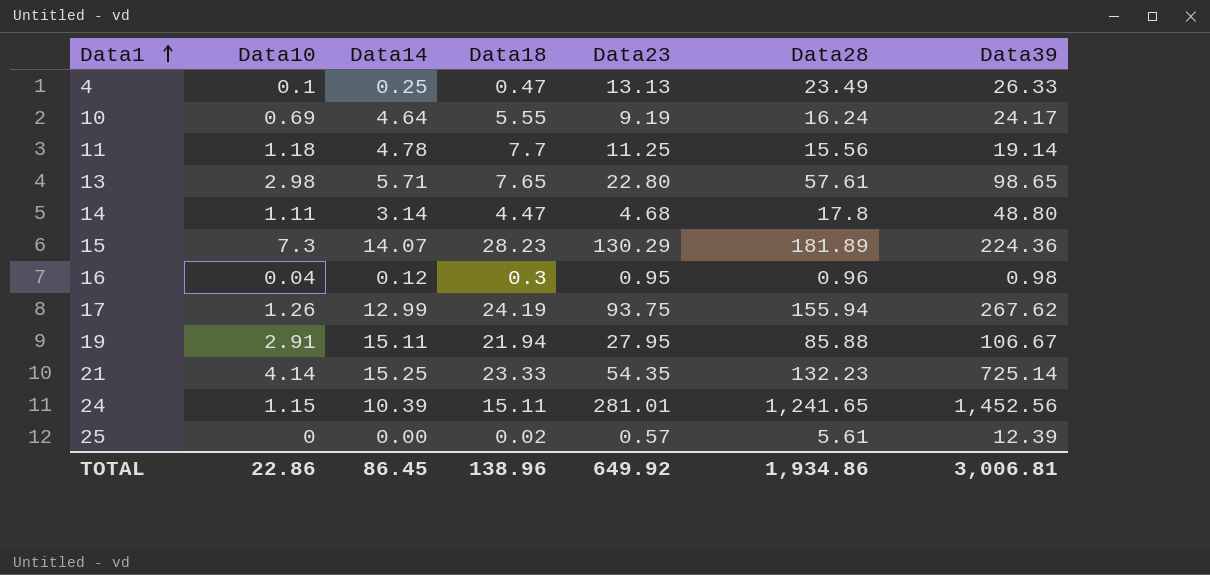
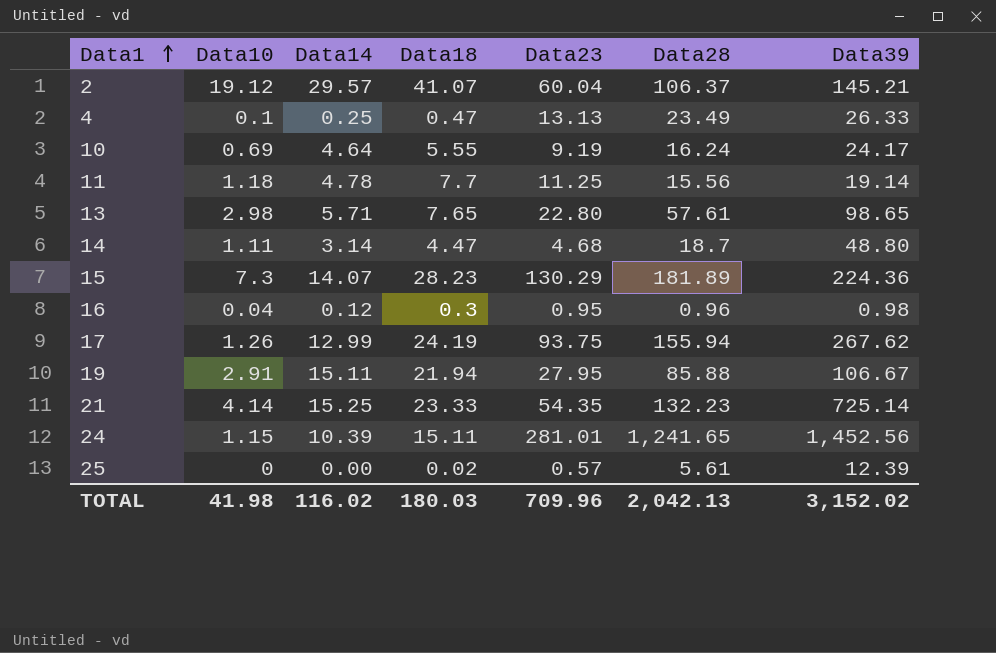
row 2: none -> 19.12 | 29.57 | 41.07 | 60.04 | 106.37 | 145.21
14 | Data28: 17.8 -> 18.7
TOTAL | Data10: 22.86 -> 41.98
TOTAL | Data14: 86.45 -> 116.02
TOTAL | Data18: 138.96 -> 180.03
TOTAL | Data23: 649.92 -> 709.96
TOTAL | Data28: 1,934.86 -> 2,042.13
TOTAL | Data39: 3,006.81 -> 3,152.02

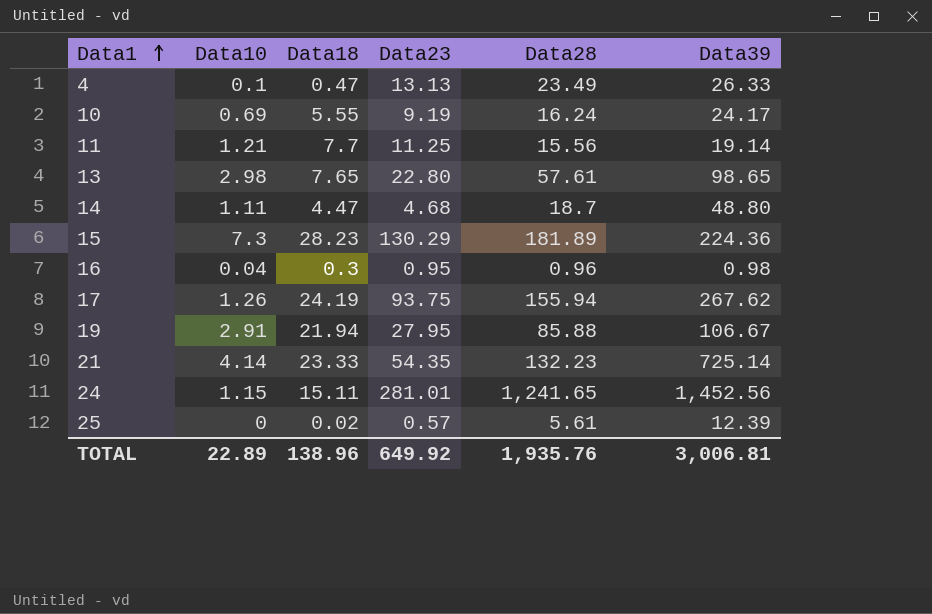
column Data14 | position: 3 -> none
row 2: 19.12 | 29.57 | 41.07 | 60.04 | 106.37 | 145.21 -> none
11 | Data10: 1.18 -> 1.21
TOTAL | Data10: 41.98 -> 22.89
TOTAL | Data18: 180.03 -> 138.96
TOTAL | Data23: 709.96 -> 649.92
TOTAL | Data28: 2,042.13 -> 1,935.76
TOTAL | Data39: 3,152.02 -> 3,006.81

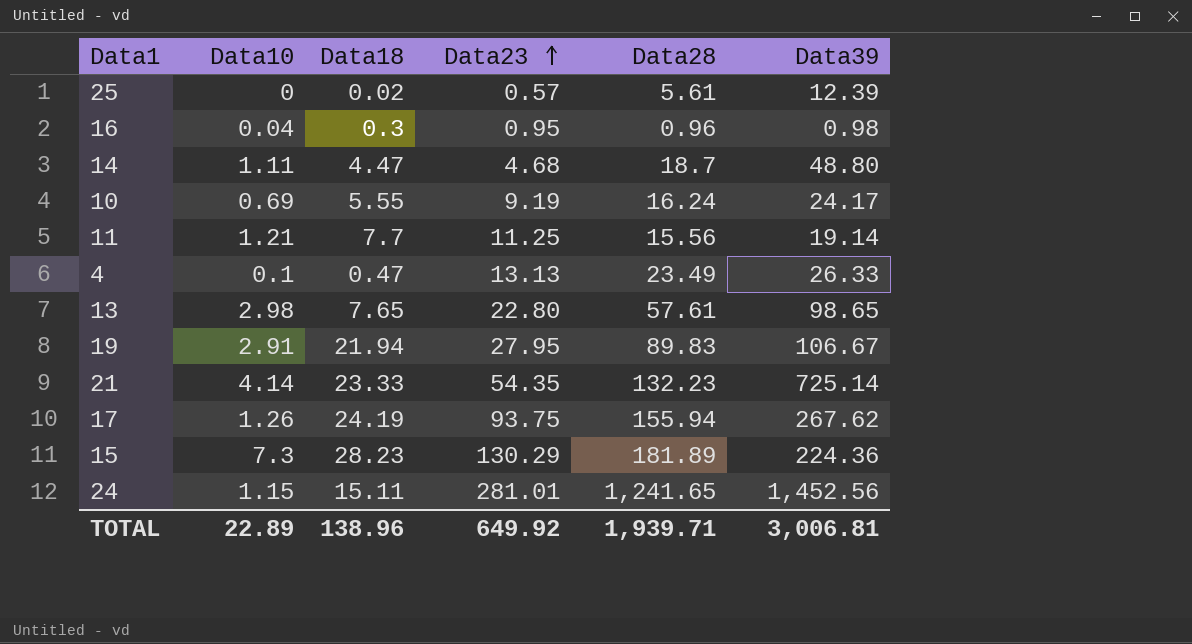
row order: Data1 ascending -> Data23 ascending
19 | Data28: 85.88 -> 89.83
TOTAL | Data28: 1,935.76 -> 1,939.71

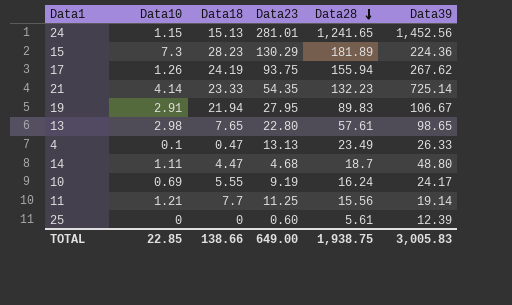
row order: Data23 ascending -> Data28 descending
row 16: 0.04 | 0.3 | 0.95 | 0.96 | 0.98 -> none
24 | Data18: 15.11 -> 15.13
25 | Data18: 0.02 -> 0
25 | Data23: 0.57 -> 0.60
TOTAL | Data10: 22.89 -> 22.85
TOTAL | Data18: 138.96 -> 138.66
TOTAL | Data23: 649.92 -> 649.00
TOTAL | Data28: 1,939.71 -> 1,938.75
TOTAL | Data39: 3,006.81 -> 3,005.83

